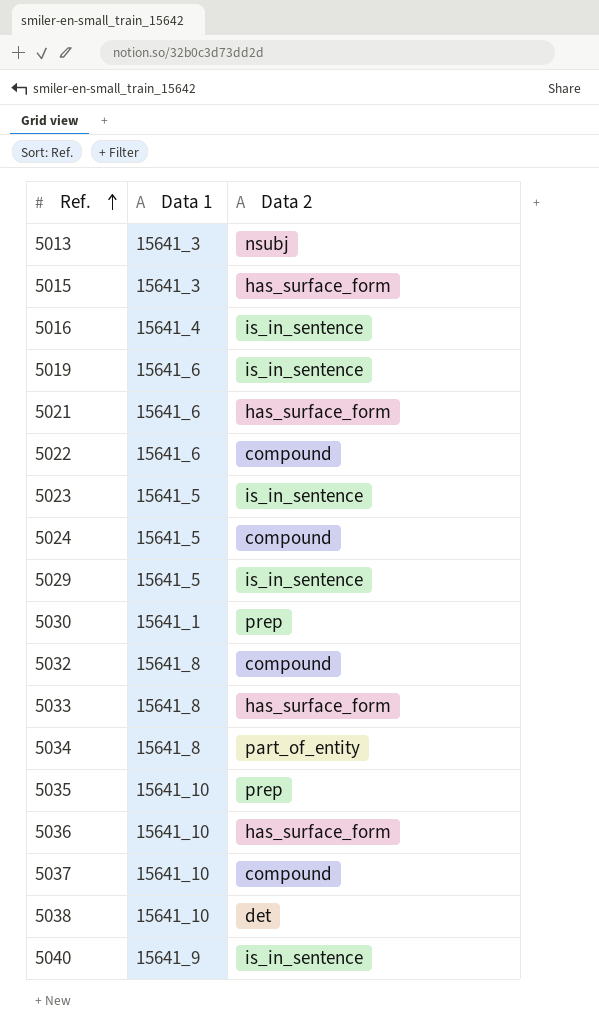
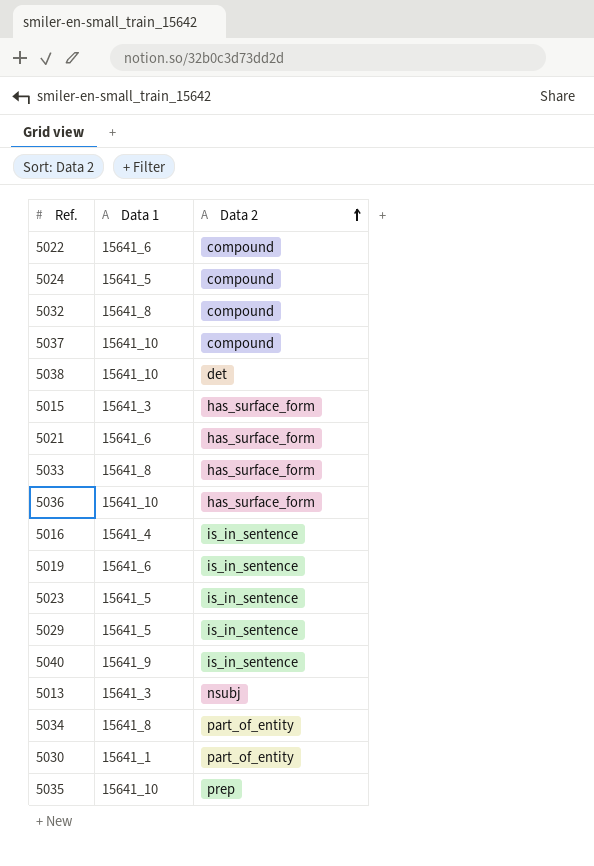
row order: Ref. ascending -> Data 2 ascending
5030 | Data 2: prep -> part_of_entity

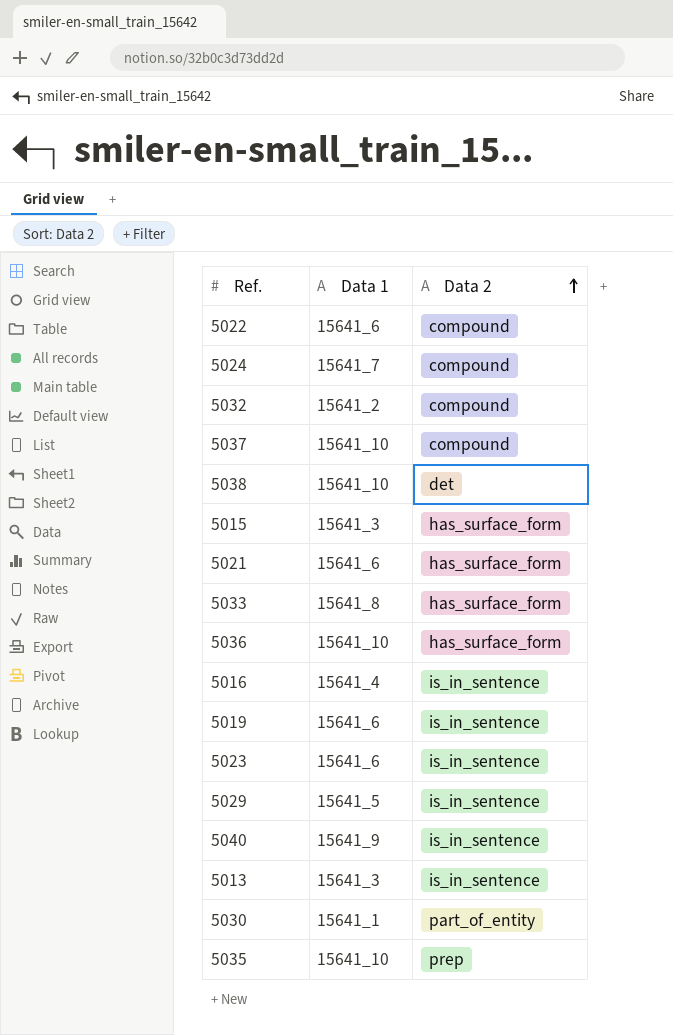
row 5034: 15641_8 | part_of_entity -> none
5024 | Data 1: 15641_5 -> 15641_7
5032 | Data 1: 15641_8 -> 15641_2
5023 | Data 1: 15641_5 -> 15641_6
5013 | Data 2: nsubj -> is_in_sentence

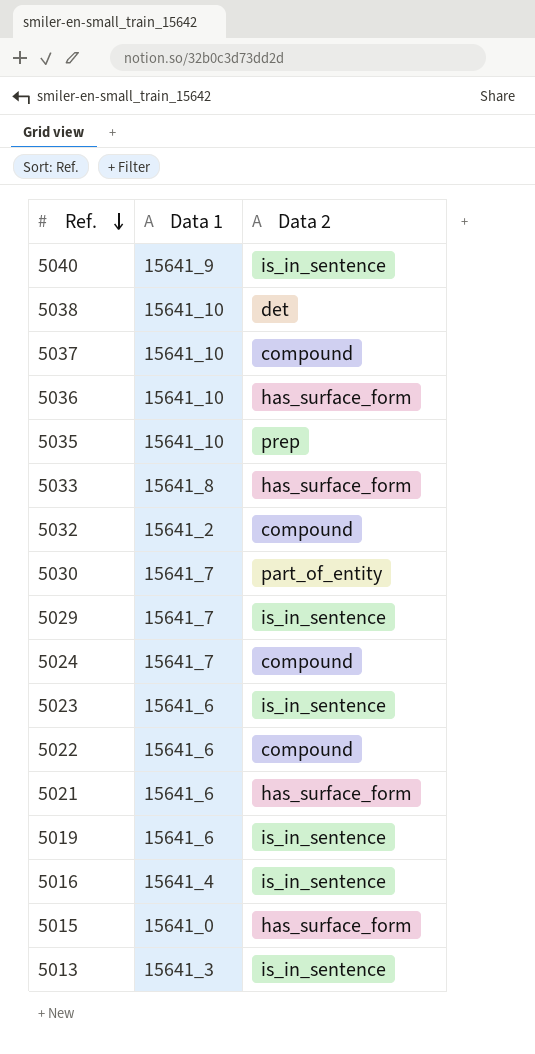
row order: Data 2 ascending -> Ref. descending
5030 | Data 1: 15641_1 -> 15641_7
5029 | Data 1: 15641_5 -> 15641_7
5015 | Data 1: 15641_3 -> 15641_0

